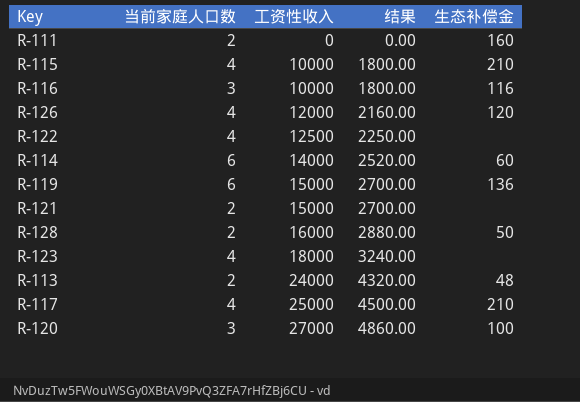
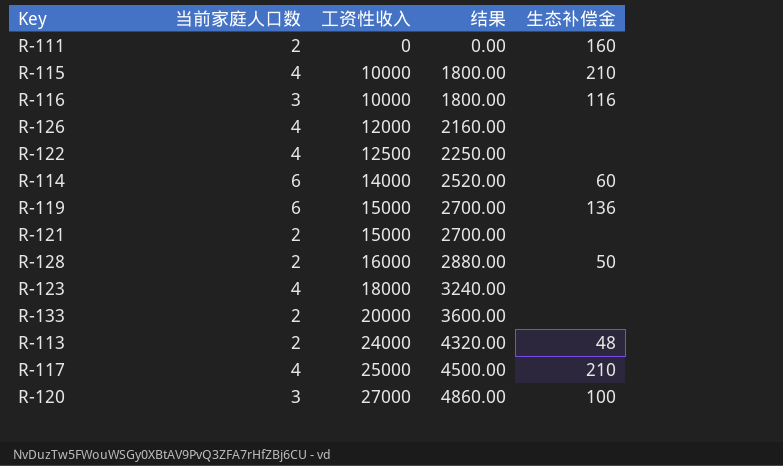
R-126 | 生态补偿金: 120 -> none
row R-133: none -> 2 | 20000 | 3600.00 | none

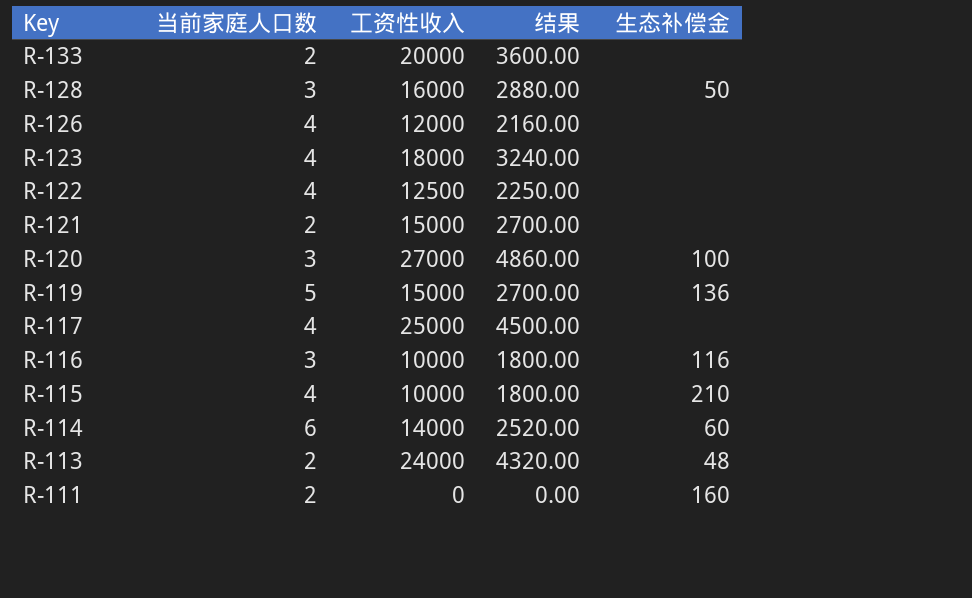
row order: 工资性收入 ascending -> Key descending
R-128 | 当前家庭人口数: 2 -> 3
R-119 | 当前家庭人口数: 6 -> 5
R-117 | 生态补偿金: 210 -> none

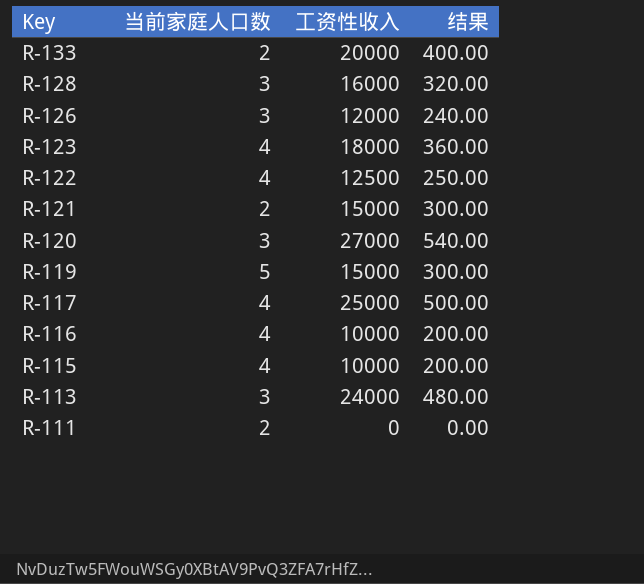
column 生态补偿金 | position: 5 -> none
column 结果 | formula: [工资性收入] * 0.18 -> [工资性收入] * 0.02
row R-114: 6 | 14000 | 2520.00 | 60 -> none
R-126 | 当前家庭人口数: 4 -> 3
R-116 | 当前家庭人口数: 3 -> 4
R-113 | 当前家庭人口数: 2 -> 3

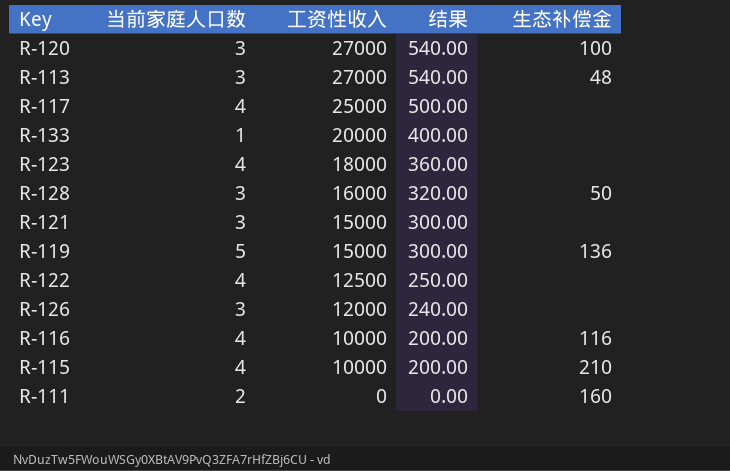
row order: Key descending -> 工资性收入 descending
column 生态补偿金 | position: none -> 5
R-113 | 工资性收入: 24000 -> 27000
R-113 | 结果: 480.00 -> 540.00
R-133 | 当前家庭人口数: 2 -> 1
R-121 | 当前家庭人口数: 2 -> 3

